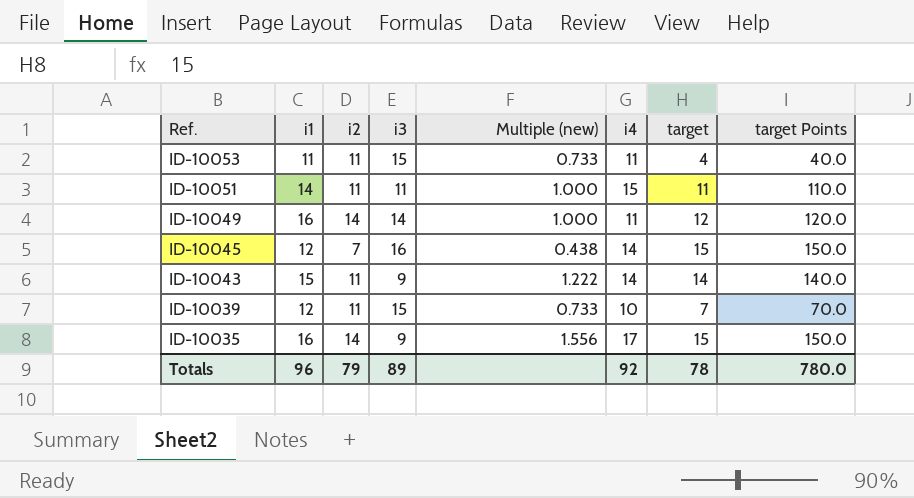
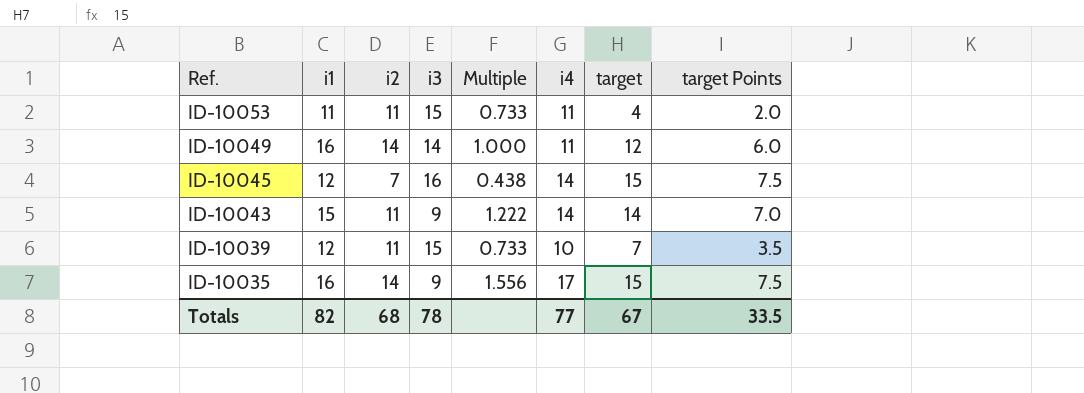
column name: Multiple (new) -> Multiple
column target Points | formula: [target] * 10 -> [target] * 0.5
row ID-10051: 14 | 11 | 11 | 1.000 | 15 | 11 | 110.0 -> none
Totals | i1: 96 -> 82
Totals | i2: 79 -> 68
Totals | i3: 89 -> 78
Totals | i4: 92 -> 77
Totals | target: 78 -> 67
Totals | target Points: 780.0 -> 33.5

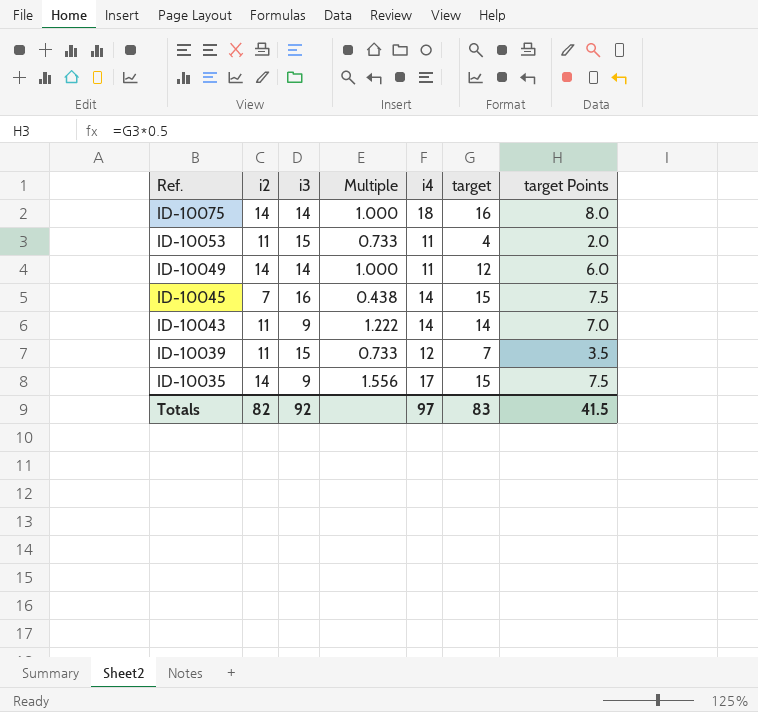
column i1 | position: 2 -> none
row ID-10075: none -> 14 | 14 | 1.000 | 18 | 16 | 8.0
ID-10039 | i4: 10 -> 12
Totals | i2: 68 -> 82
Totals | i3: 78 -> 92
Totals | i4: 77 -> 97
Totals | target: 67 -> 83
Totals | target Points: 33.5 -> 41.5

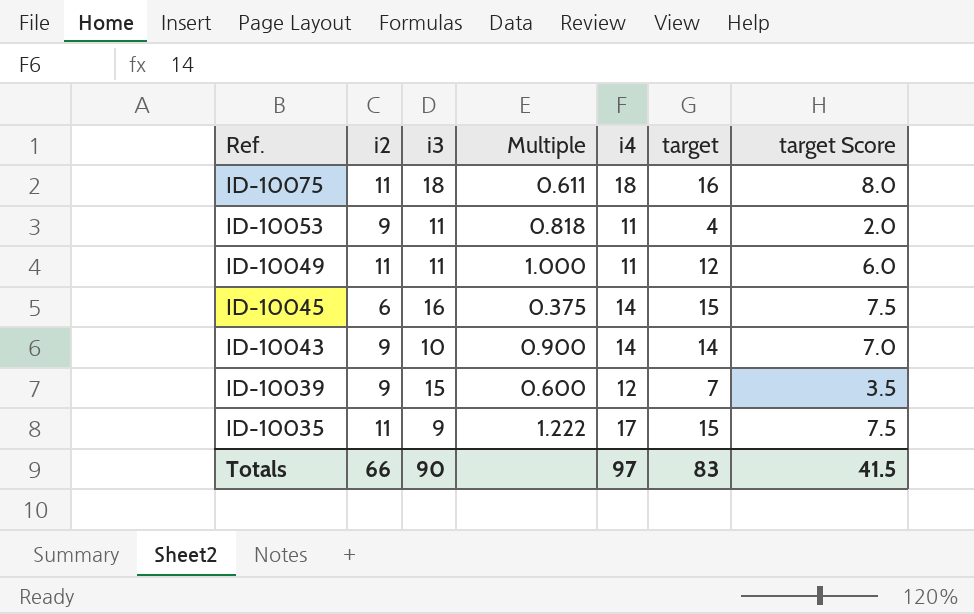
column name: target Points -> target Score
ID-10075 | i2: 14 -> 11
ID-10075 | i3: 14 -> 18
ID-10075 | Multiple: 1.000 -> 0.611
ID-10053 | i2: 11 -> 9
ID-10053 | i3: 15 -> 11
ID-10053 | Multiple: 0.733 -> 0.818
ID-10049 | i2: 14 -> 11
ID-10049 | i3: 14 -> 11
ID-10045 | i2: 7 -> 6
ID-10045 | Multiple: 0.438 -> 0.375
ID-10043 | i2: 11 -> 9
ID-10043 | i3: 9 -> 10
ID-10043 | Multiple: 1.222 -> 0.900
ID-10039 | i2: 11 -> 9
ID-10039 | Multiple: 0.733 -> 0.600
ID-10035 | i2: 14 -> 11
ID-10035 | Multiple: 1.556 -> 1.222
Totals | i2: 82 -> 66
Totals | i3: 92 -> 90

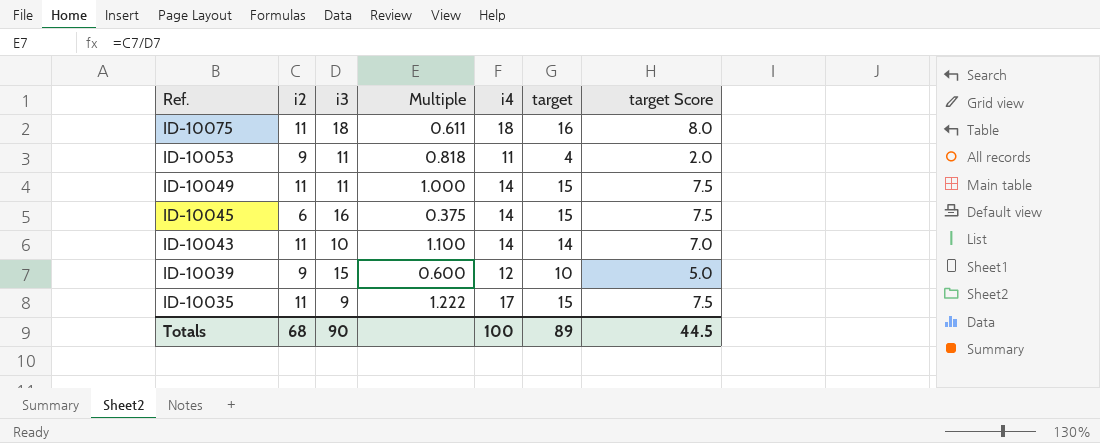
ID-10049 | i4: 11 -> 14
ID-10049 | target: 12 -> 15
ID-10049 | target Score: 6.0 -> 7.5
ID-10043 | i2: 9 -> 11
ID-10043 | Multiple: 0.900 -> 1.100
ID-10039 | target: 7 -> 10
ID-10039 | target Score: 3.5 -> 5.0
Totals | i2: 66 -> 68
Totals | i4: 97 -> 100
Totals | target: 83 -> 89
Totals | target Score: 41.5 -> 44.5

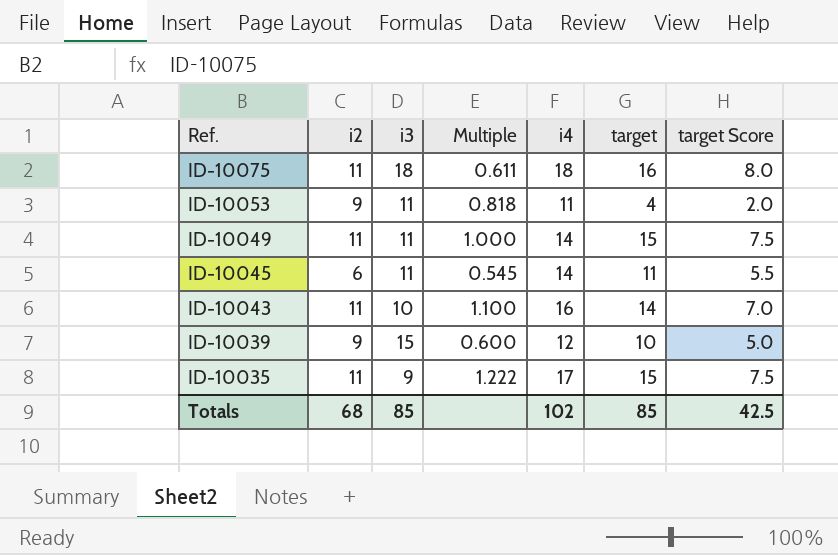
ID-10045 | i3: 16 -> 11
ID-10045 | Multiple: 0.375 -> 0.545
ID-10045 | target: 15 -> 11
ID-10045 | target Score: 7.5 -> 5.5
ID-10043 | i4: 14 -> 16
Totals | i3: 90 -> 85
Totals | i4: 100 -> 102
Totals | target: 89 -> 85
Totals | target Score: 44.5 -> 42.5

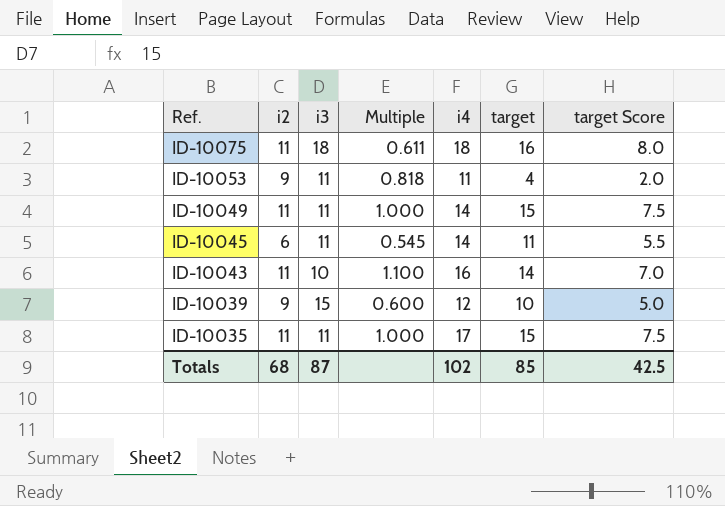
ID-10035 | i3: 9 -> 11
ID-10035 | Multiple: 1.222 -> 1.000
Totals | i3: 85 -> 87

